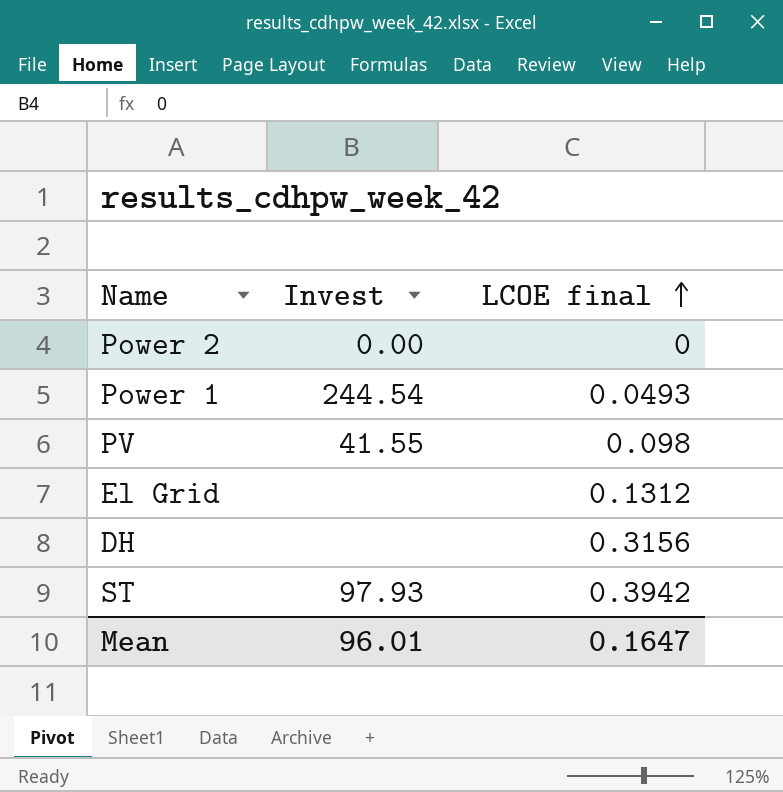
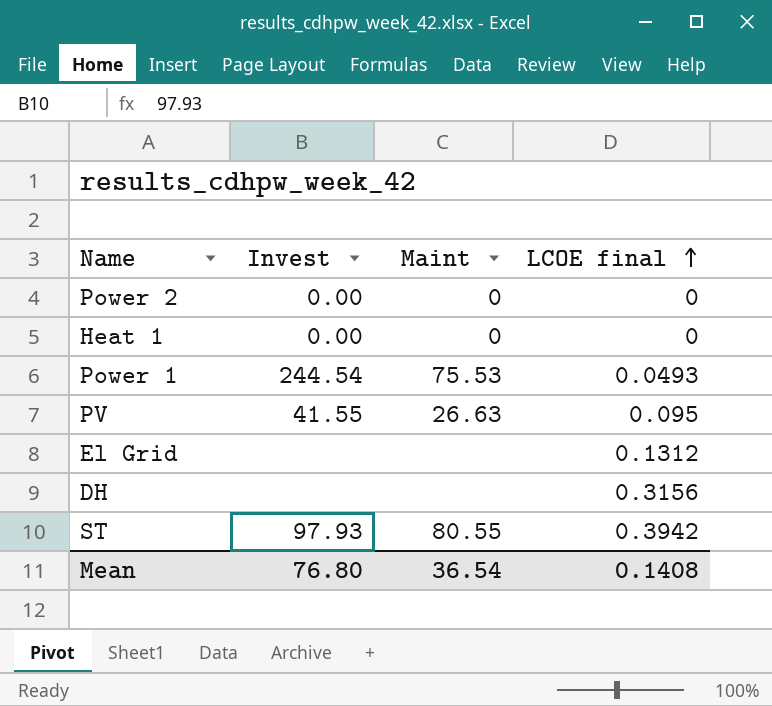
column Maint | position: none -> 3
row Heat 1: none -> 0.00 | 0 | 0
PV | LCOE final: 0.098 -> 0.095
Mean | Invest: 96.01 -> 76.80
Mean | LCOE final: 0.1647 -> 0.1408

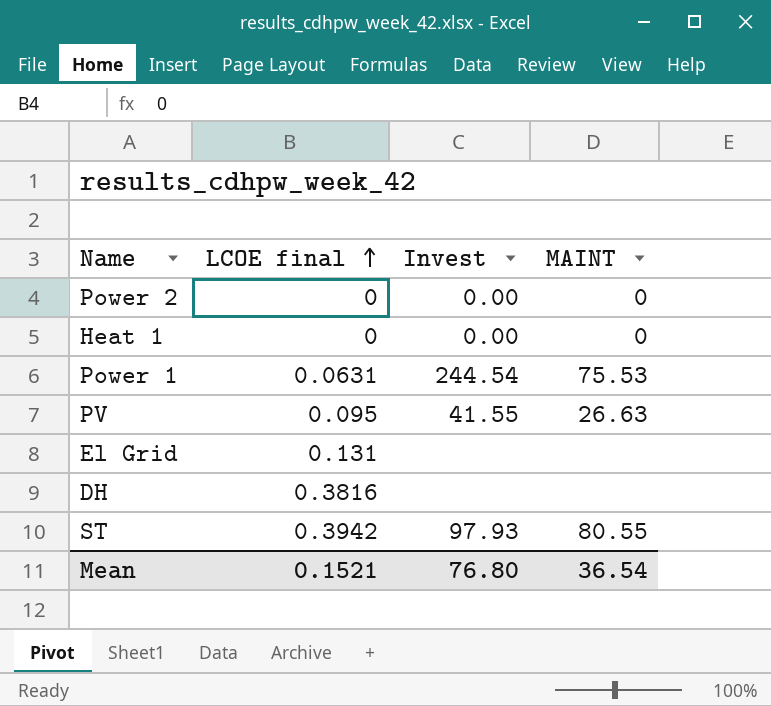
column LCOE final | position: 4 -> 2
column name: Maint -> MAINT
Power 1 | LCOE final: 0.0493 -> 0.0631
El Grid | LCOE final: 0.1312 -> 0.131
DH | LCOE final: 0.3156 -> 0.3816
Mean | LCOE final: 0.1408 -> 0.1521

